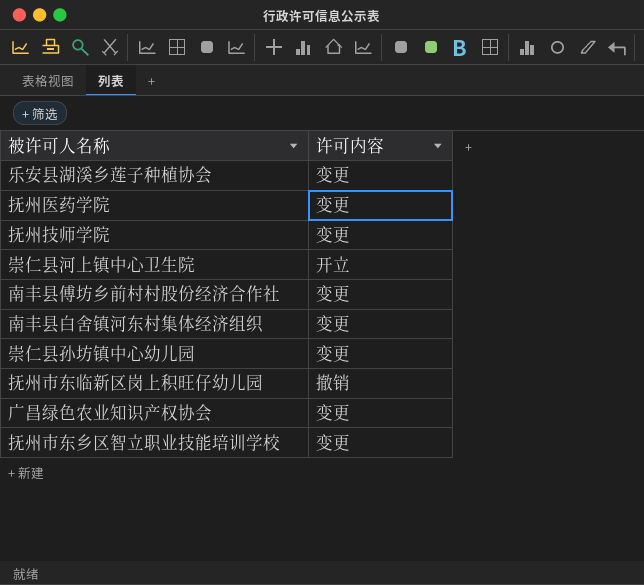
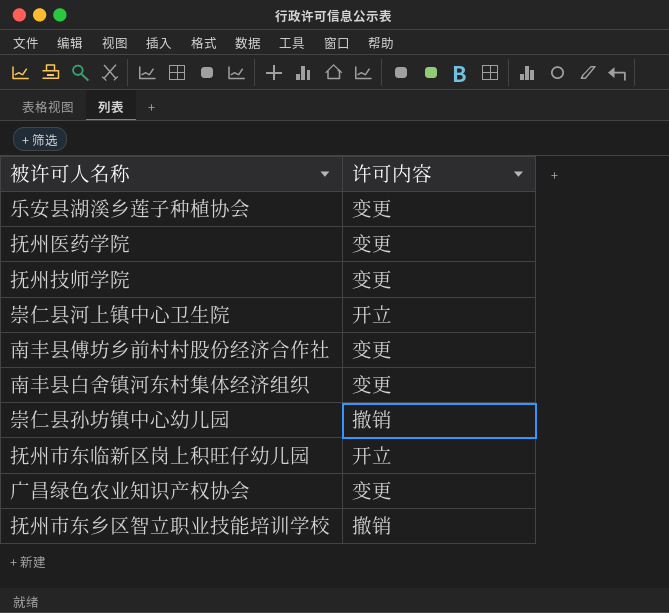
崇仁县孙坊镇中心幼儿园 | 许可内容: 变更 -> 撤销
抚州市东临新区岗上积旺仔幼儿园 | 许可内容: 撤销 -> 开立
抚州市东乡区智立职业技能培训学校 | 许可内容: 变更 -> 撤销

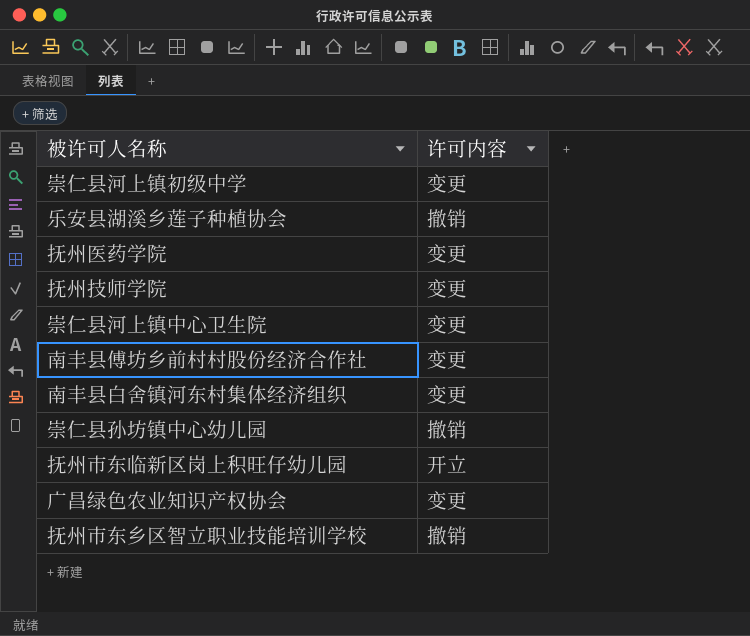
row 崇仁县河上镇初级中学: none -> 变更
乐安县湖溪乡莲子种植协会 | 许可内容: 变更 -> 撤销
崇仁县河上镇中心卫生院 | 许可内容: 开立 -> 变更

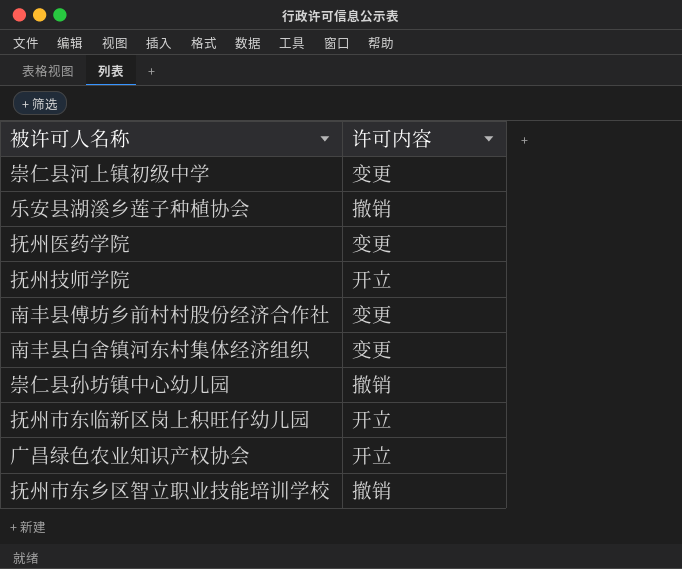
row 崇仁县河上镇中心卫生院: 变更 -> none
抚州技师学院 | 许可内容: 变更 -> 开立
广昌绿色农业知识产权协会 | 许可内容: 变更 -> 开立

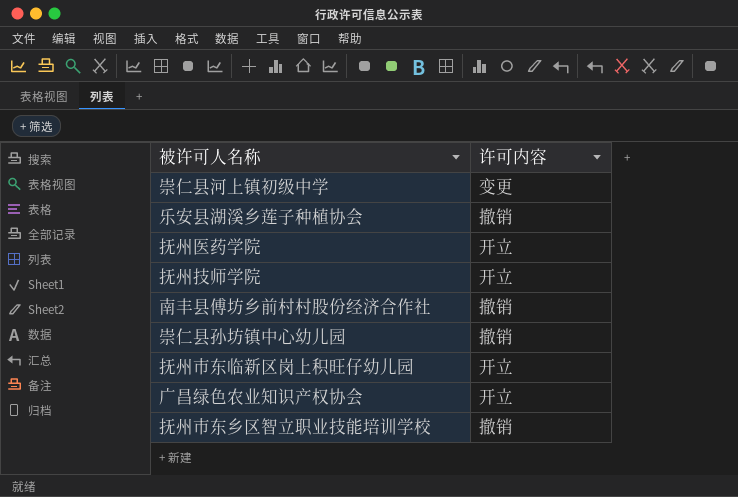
row 南丰县白舍镇河东村集体经济组织: 变更 -> none
抚州医药学院 | 许可内容: 变更 -> 开立
南丰县傅坊乡前村村股份经济合作社 | 许可内容: 变更 -> 撤销

